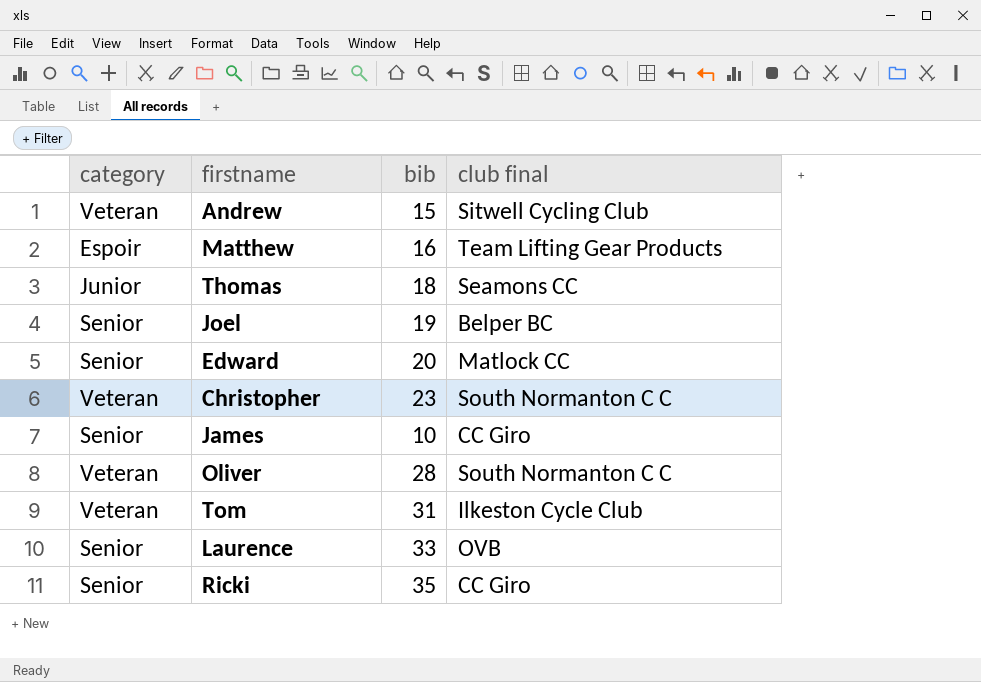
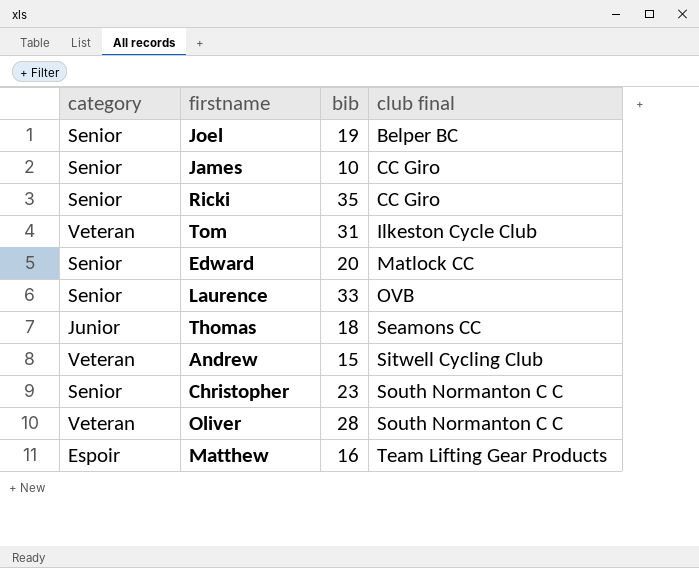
row order: none -> club final ascending
Christopher | category: Veteran -> Senior

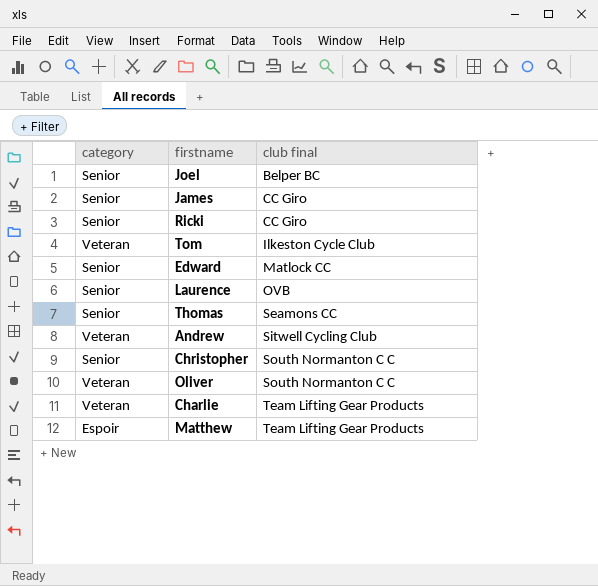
column bib | position: 3 -> none
Thomas | category: Junior -> Senior
row Charlie: none -> Veteran | Team Lifting Gear Products

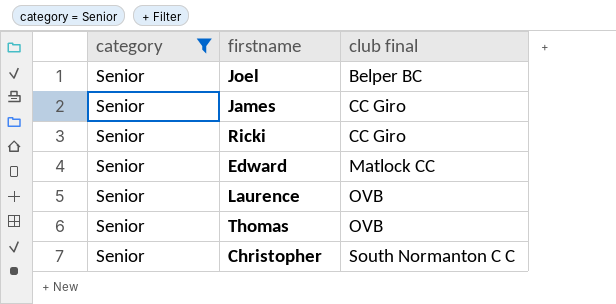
filter: none -> category = Senior
Thomas | club final: Seamons CC -> OVB

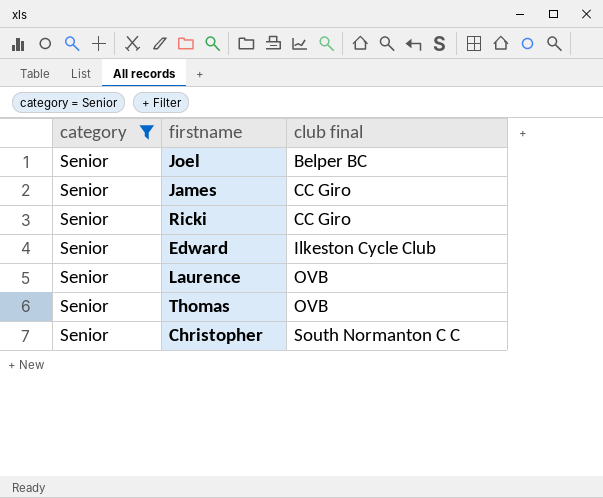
Edward | club final: Matlock CC -> Ilkeston Cycle Club

